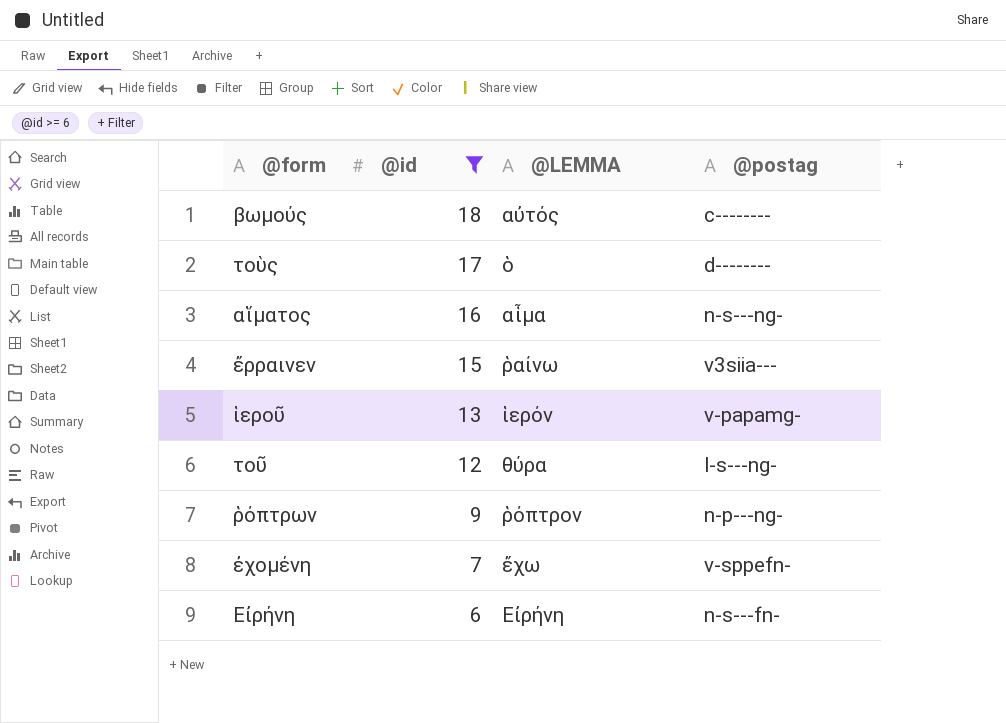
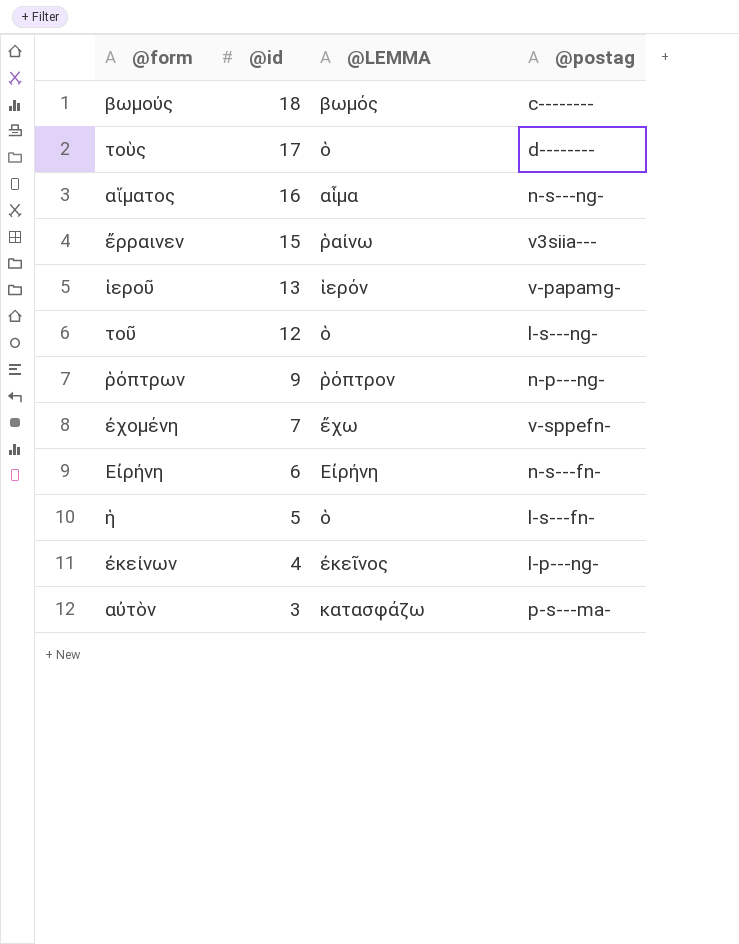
filter: @id >= 6 -> none
βωμούς | @LEMMA: αὐτός -> βωμός
τοῦ | @LEMMA: θύρα -> ὁ

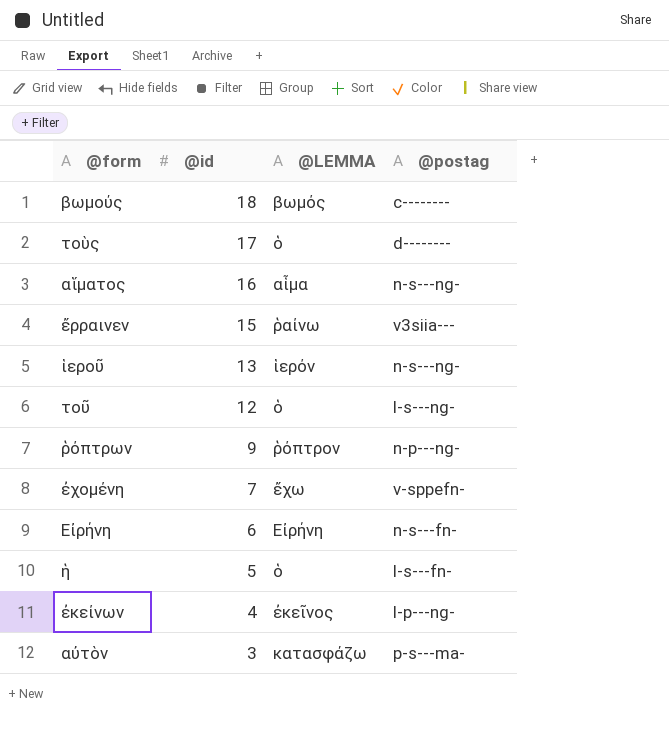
ἱεροῦ | @postag: v-papamg- -> n-s---ng-

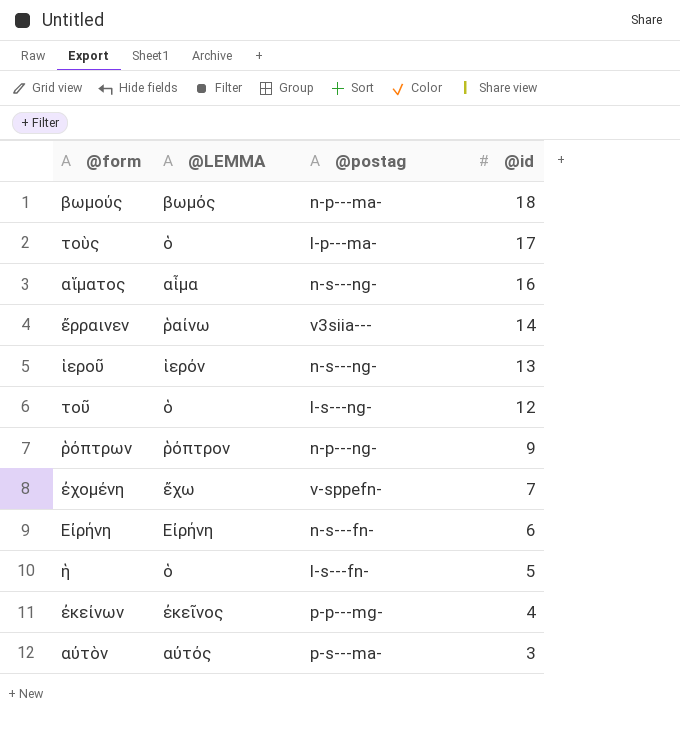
column @id | position: 2 -> 4
βωμούς | @postag: c-------- -> n-p---ma-
τοὺς | @postag: d-------- -> l-p---ma-
ἔρραινεν | @id: 15 -> 14
ἐκείνων | @postag: l-p---ng- -> p-p---mg-
αὐτὸν | @LEMMA: κατασφάζω -> αὐτός

